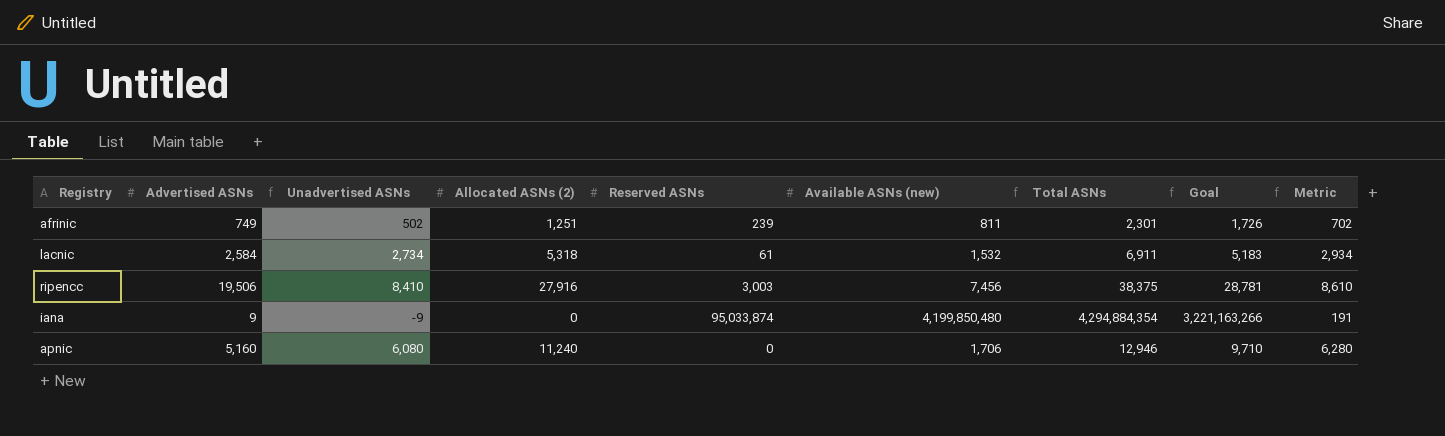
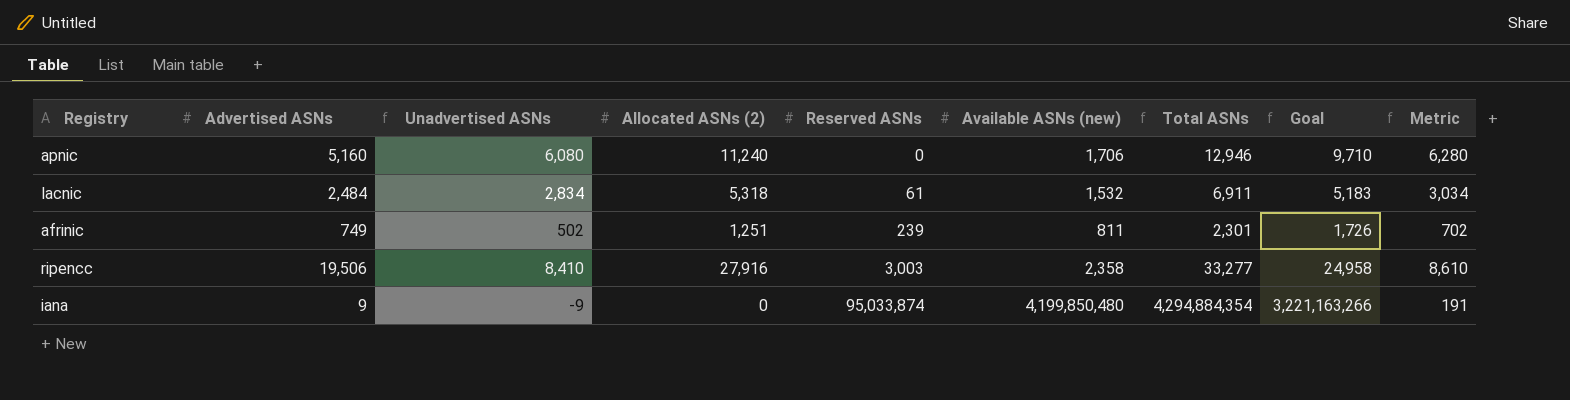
row order: none -> Reserved ASNs ascending
lacnic | Advertised ASNs: 2,584 -> 2,484
lacnic | Unadvertised ASNs: 2,734 -> 2,834
lacnic | Metric: 2,934 -> 3,034
ripencc | Available ASNs (new): 7,456 -> 2,358
ripencc | Total ASNs: 38,375 -> 33,277
ripencc | Goal: 28,781 -> 24,958

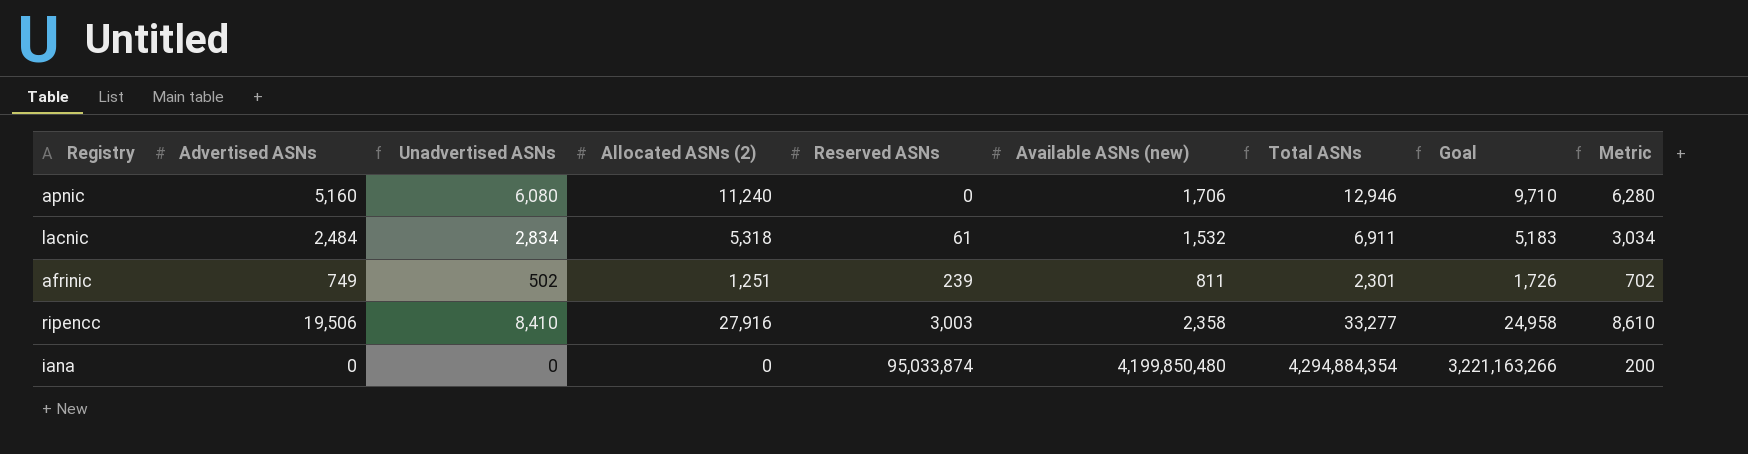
iana | Advertised ASNs: 9 -> 0
iana | Unadvertised ASNs: -9 -> 0
iana | Metric: 191 -> 200

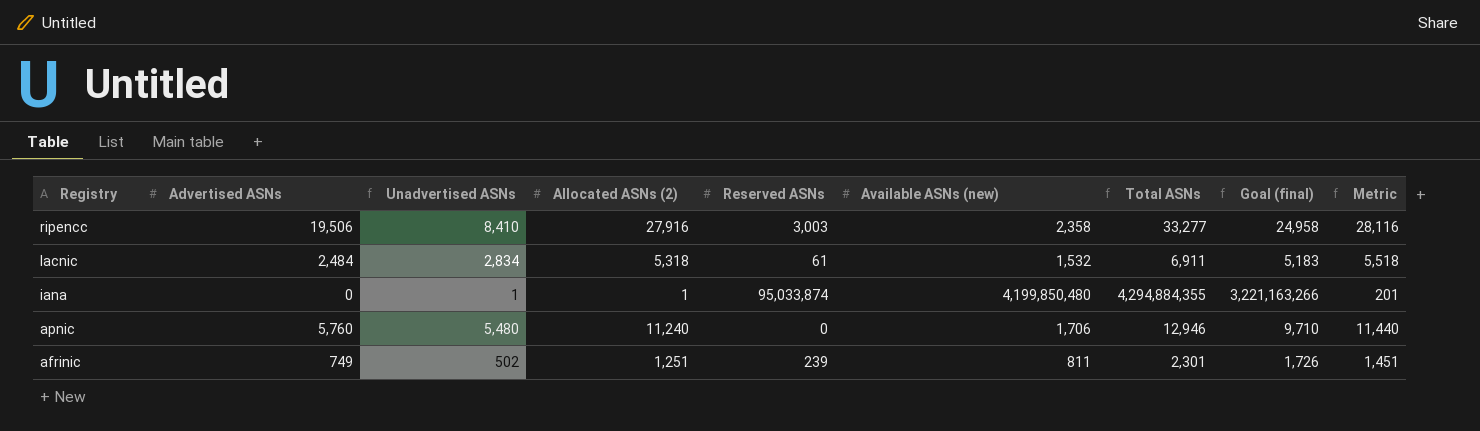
row order: Reserved ASNs ascending -> Registry descending
column name: Goal -> Goal (final)
column Metric | formula: [Unadvertised ASNs] + 200 -> [Allocated ASNs (2)] + 200
iana | Unadvertised ASNs: 0 -> 1
iana | Allocated ASNs (2): 0 -> 1
iana | Total ASNs: 4,294,884,354 -> 4,294,884,355
apnic | Advertised ASNs: 5,160 -> 5,760
apnic | Unadvertised ASNs: 6,080 -> 5,480

